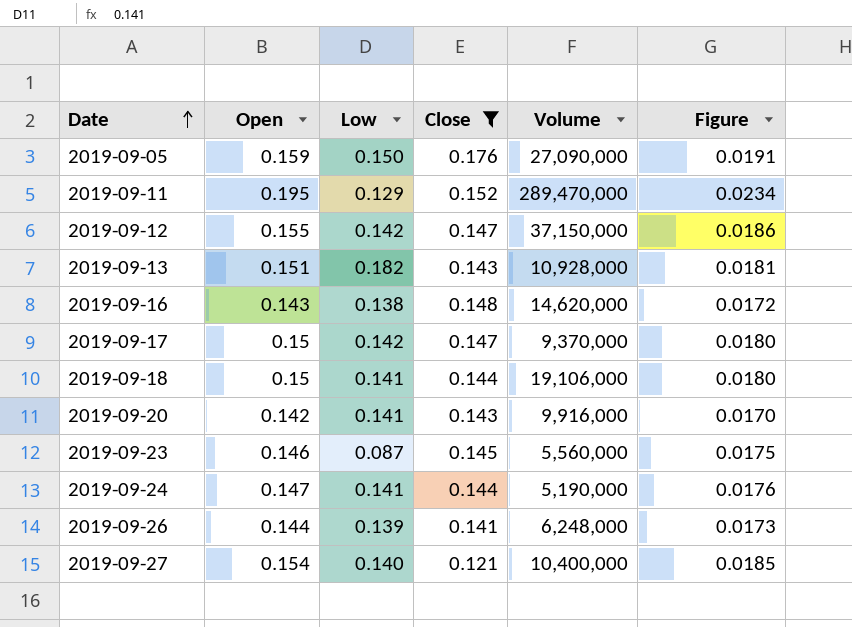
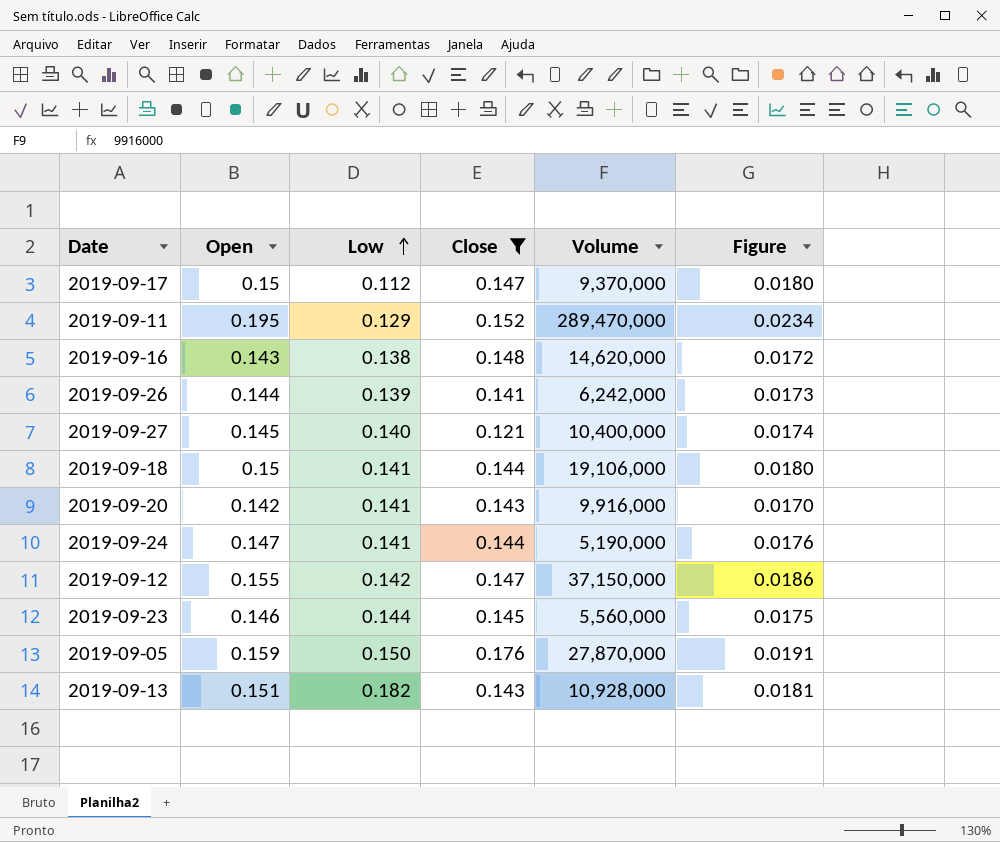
row order: Date ascending -> Low ascending
2019-09-17 | Low: 0.142 -> 0.112
2019-09-26 | Volume: 6,248,000 -> 6,242,000
2019-09-27 | Open: 0.154 -> 0.145
2019-09-27 | Figure: 0.0185 -> 0.0174
2019-09-23 | Low: 0.087 -> 0.144
2019-09-05 | Volume: 27,090,000 -> 27,870,000

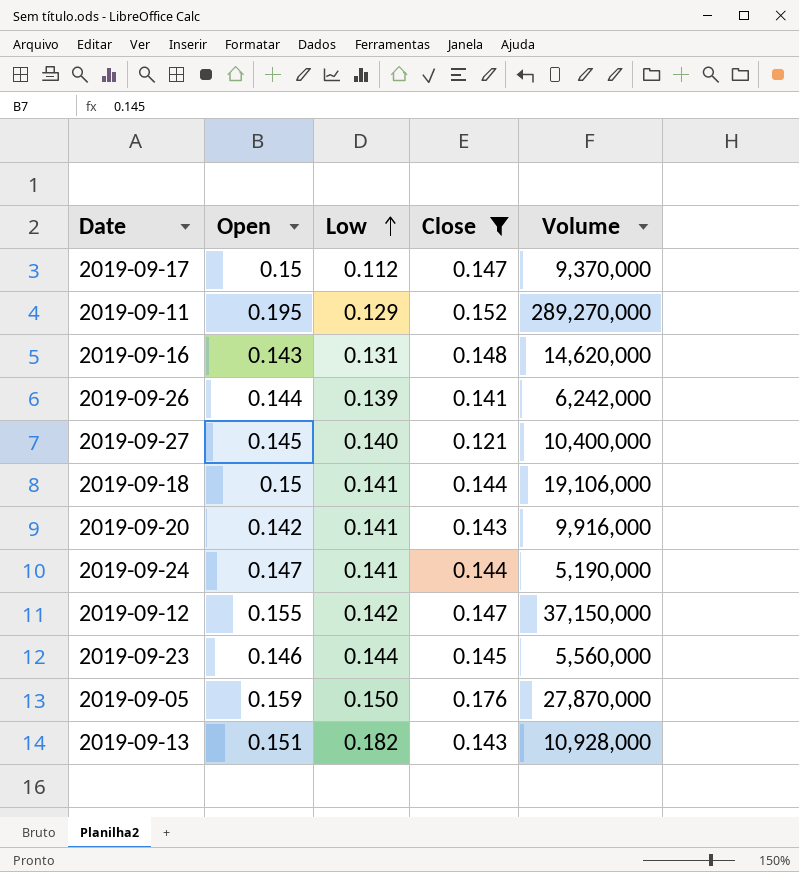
column Figure | formula: [Open] * 0.12 -> none
2019-09-11 | Volume: 289,470,000 -> 289,270,000
2019-09-16 | Low: 0.138 -> 0.131

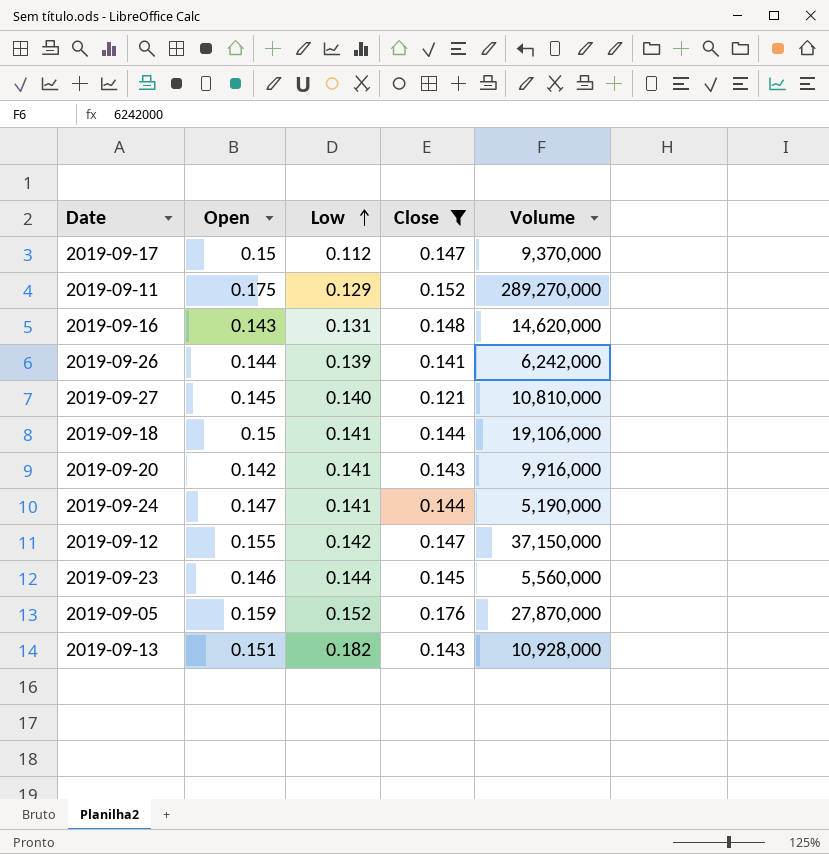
2019-09-11 | Open: 0.195 -> 0.175
2019-09-27 | Volume: 10,400,000 -> 10,810,000
2019-09-05 | Low: 0.150 -> 0.152

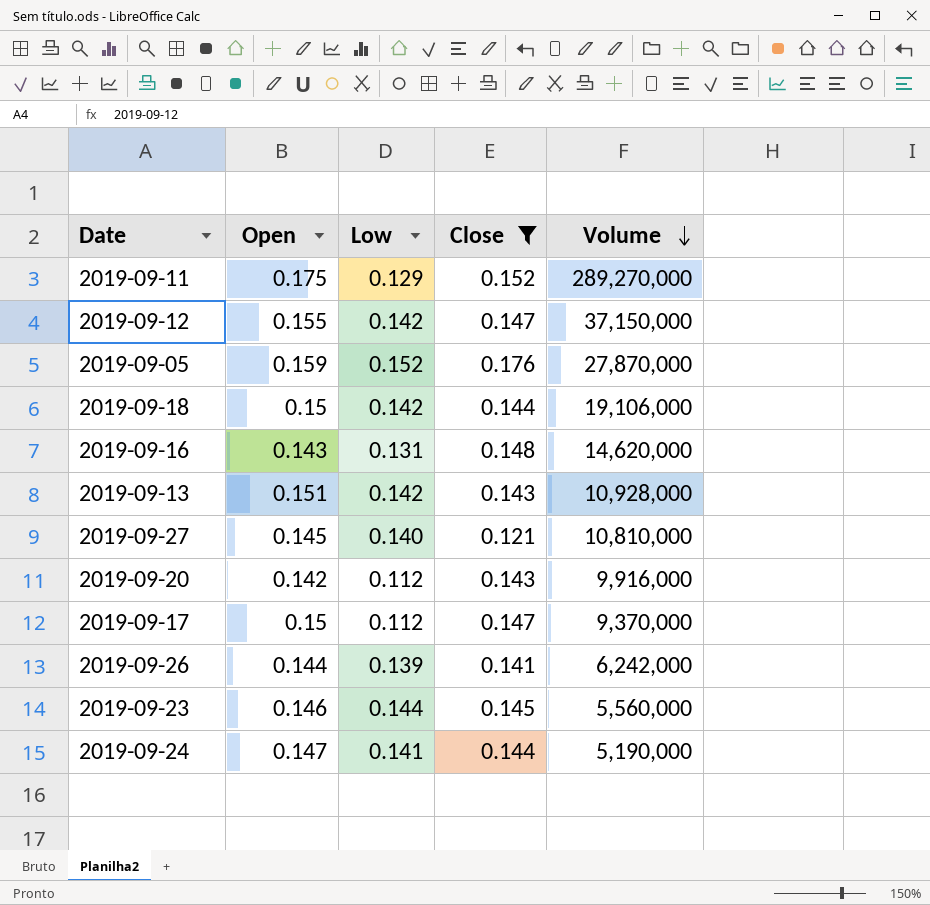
row order: Low ascending -> Volume descending
2019-09-18 | Low: 0.141 -> 0.142
2019-09-13 | Low: 0.182 -> 0.142
2019-09-20 | Low: 0.141 -> 0.112

